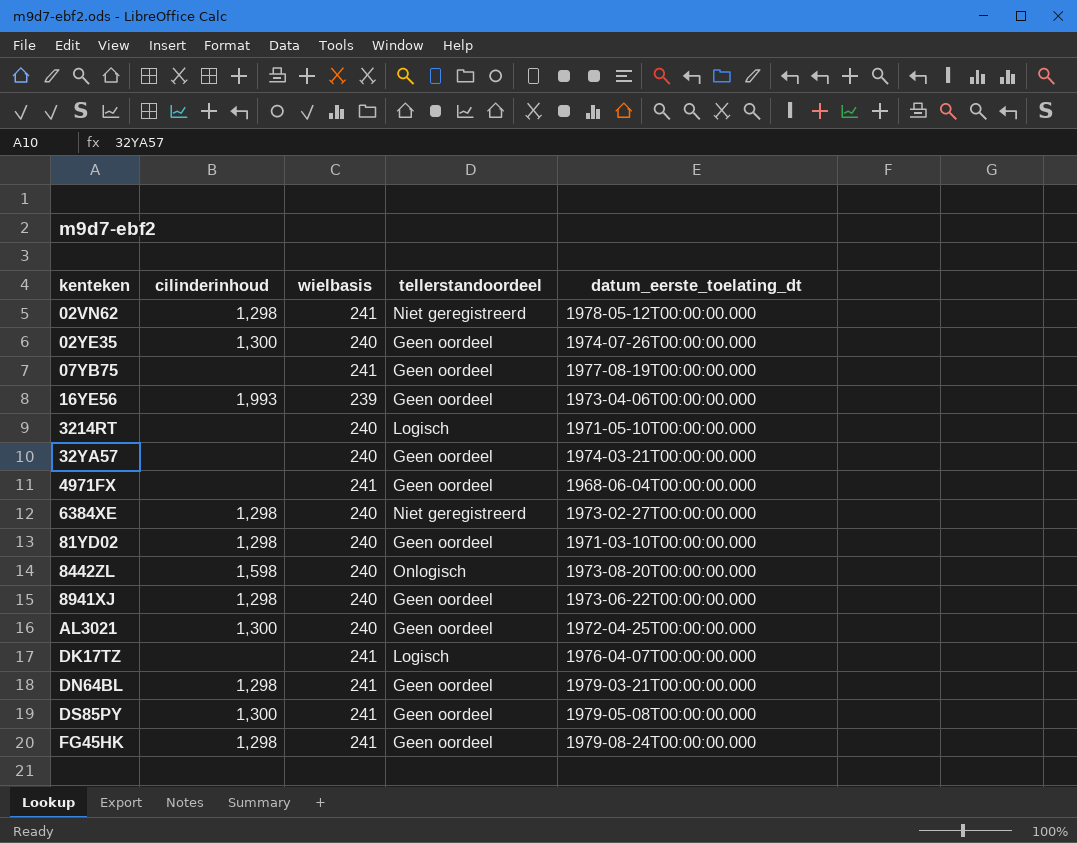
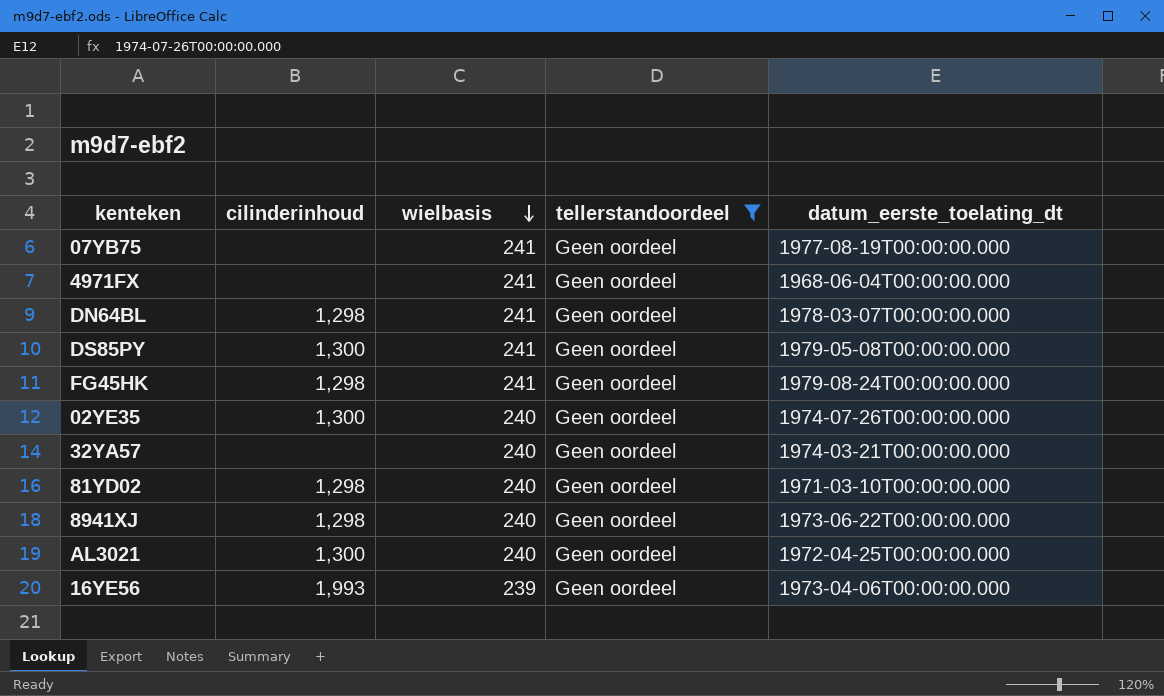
filter: none -> tellerstandoordeel = Geen oordeel
row order: none -> wielbasis descending
DN64BL | datum_eerste_toelating_dt: 1979-03-21T00:00:00.000 -> 1978-03-07T00:00:00.000

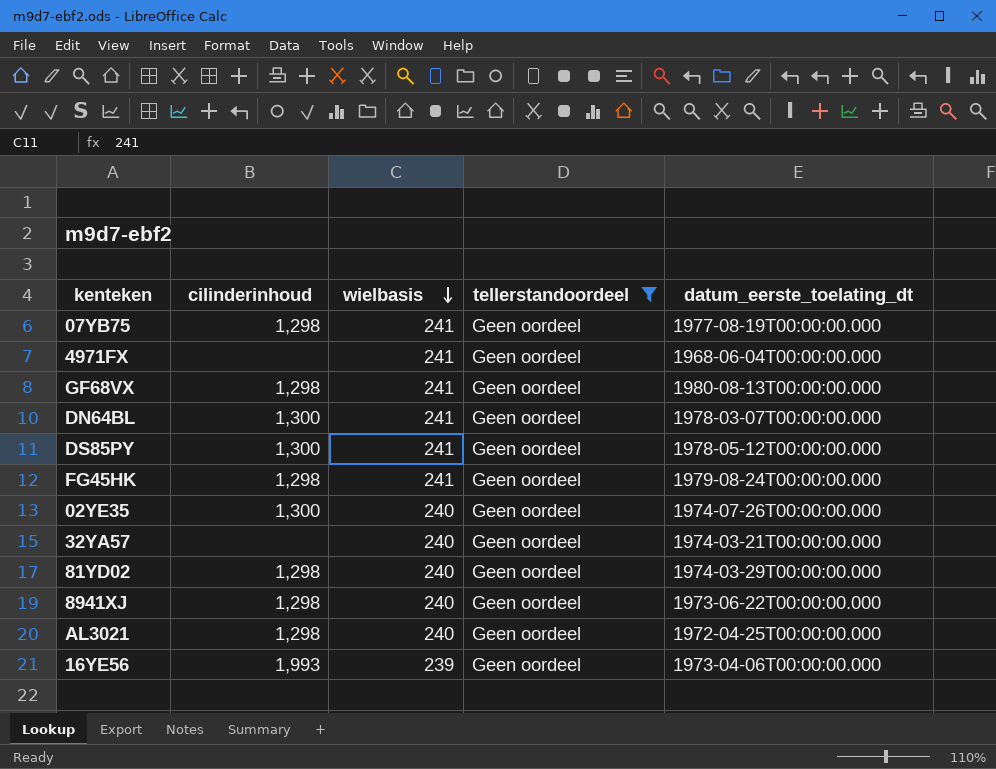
07YB75 | cilinderinhoud: none -> 1,298
row GF68VX: none -> 1,298 | 241 | Geen oordeel | 1980-08-13T00:00:00.000
DN64BL | cilinderinhoud: 1,298 -> 1,300
DS85PY | datum_eerste_toelating_dt: 1979-05-08T00:00:00.000 -> 1978-05-12T00:00:00.000
81YD02 | datum_eerste_toelating_dt: 1971-03-10T00:00:00.000 -> 1974-03-29T00:00:00.000
AL3021 | cilinderinhoud: 1,300 -> 1,298

